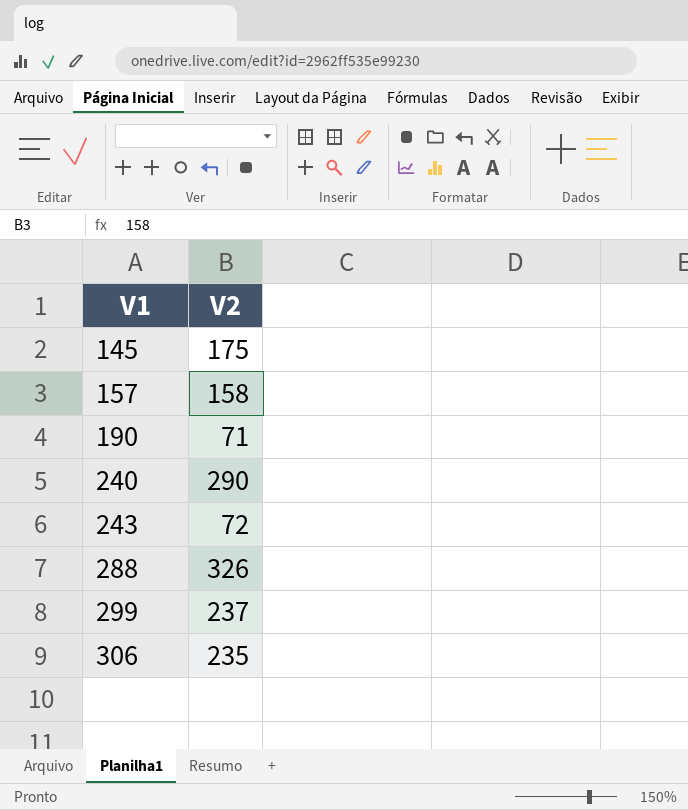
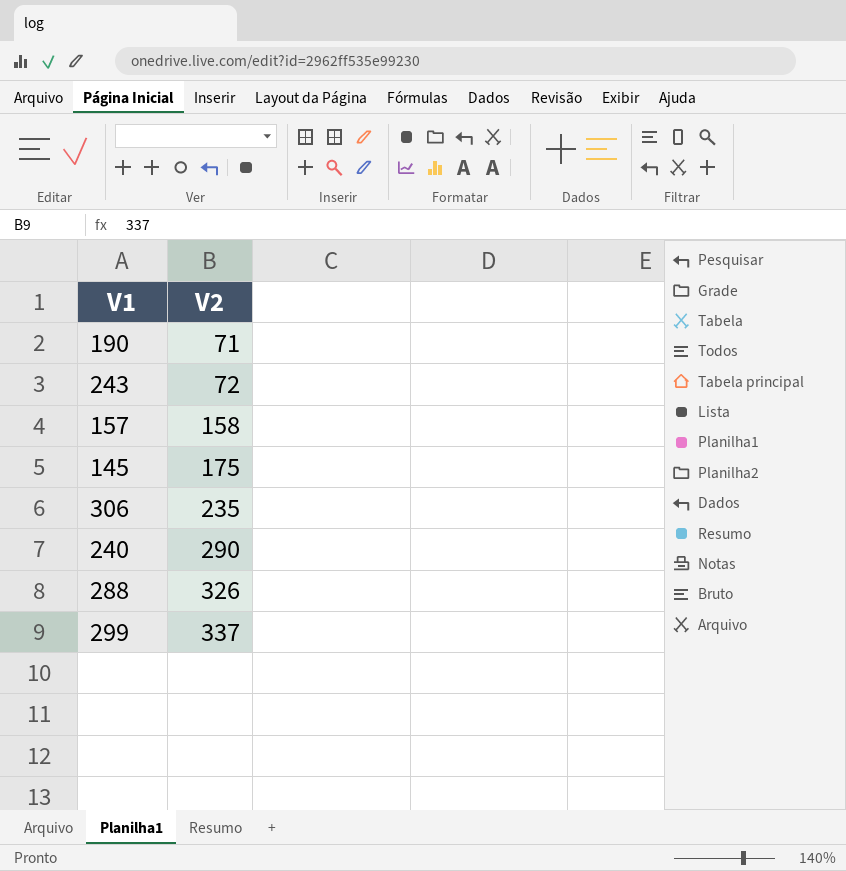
row order: V1 ascending -> V2 ascending
299 | V2: 237 -> 337

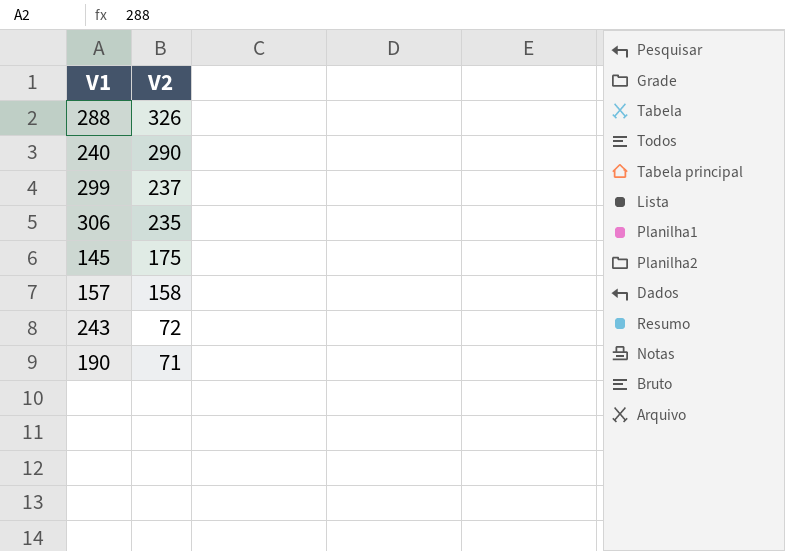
row order: V2 ascending -> V2 descending
299 | V2: 337 -> 237

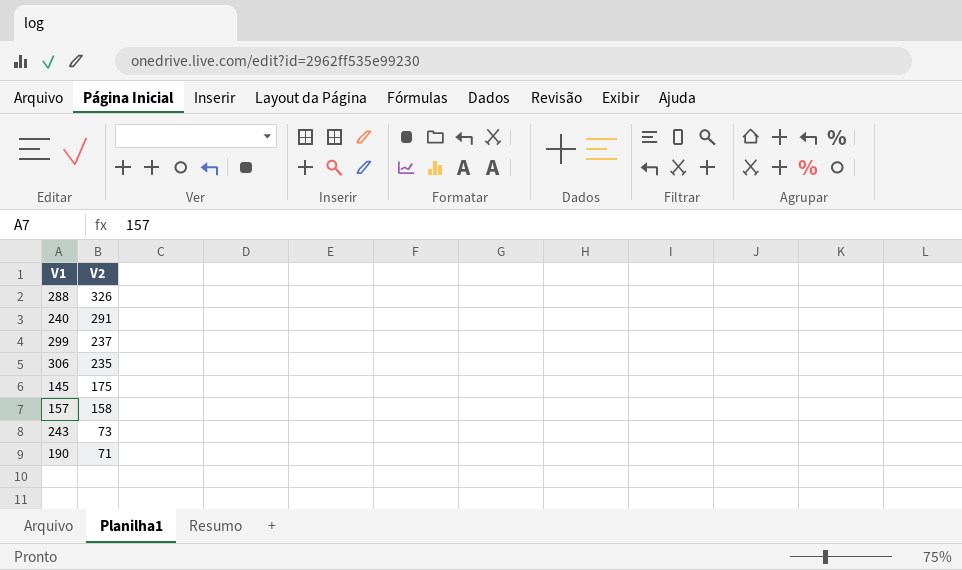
240 | V2: 290 -> 291
243 | V2: 72 -> 73

